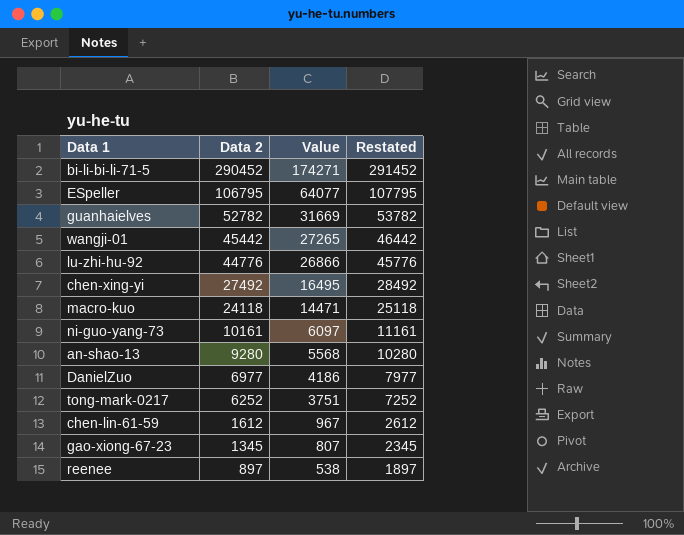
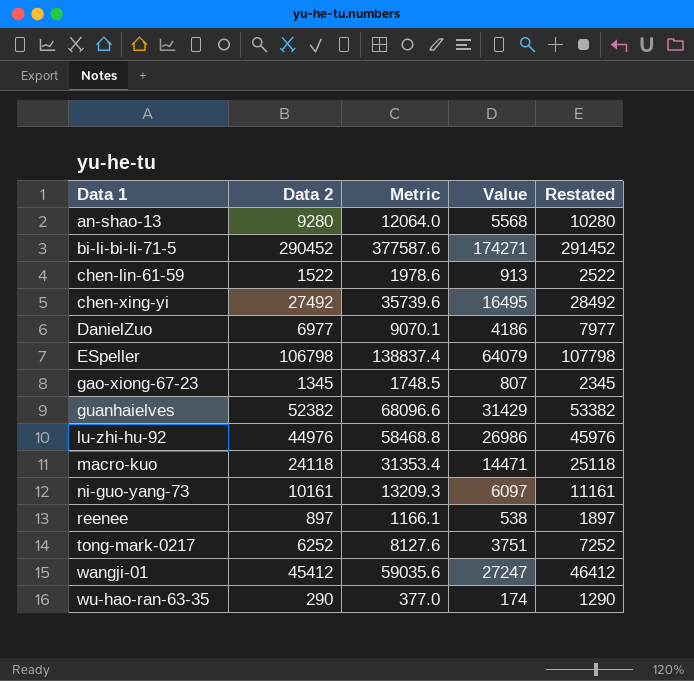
row order: Data 2 descending -> Data 1 ascending
column Metric | formula: none -> [Data 2] * 1.3
chen-lin-61-59 | Data 2: 1612 -> 1522
chen-lin-61-59 | Value: 967 -> 913
chen-lin-61-59 | Restated: 2612 -> 2522
ESpeller | Data 2: 106795 -> 106798
ESpeller | Value: 64077 -> 64079
ESpeller | Restated: 107795 -> 107798
guanhaielves | Data 2: 52782 -> 52382
guanhaielves | Value: 31669 -> 31429
guanhaielves | Restated: 53782 -> 53382
lu-zhi-hu-92 | Data 2: 44776 -> 44976
lu-zhi-hu-92 | Value: 26866 -> 26986
lu-zhi-hu-92 | Restated: 45776 -> 45976
wangji-01 | Data 2: 45442 -> 45412
wangji-01 | Value: 27265 -> 27247
wangji-01 | Restated: 46442 -> 46412
row wu-hao-ran-63-35: none -> 290 | 377.0 | 174 | 1290

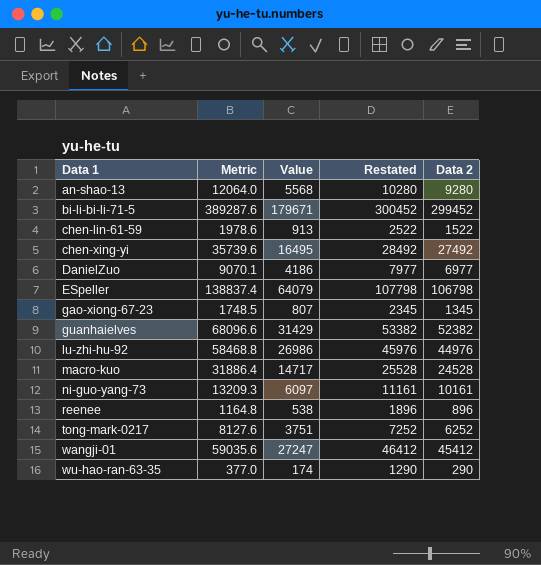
column Data 2 | position: 2 -> 5
bi-li-bi-li-71-5 | Metric: 377587.6 -> 389287.6
bi-li-bi-li-71-5 | Value: 174271 -> 179671
bi-li-bi-li-71-5 | Restated: 291452 -> 300452
bi-li-bi-li-71-5 | Data 2: 290452 -> 299452
macro-kuo | Metric: 31353.4 -> 31886.4
macro-kuo | Value: 14471 -> 14717
macro-kuo | Restated: 25118 -> 25528
macro-kuo | Data 2: 24118 -> 24528
reenee | Metric: 1166.1 -> 1164.8
reenee | Restated: 1897 -> 1896
reenee | Data 2: 897 -> 896

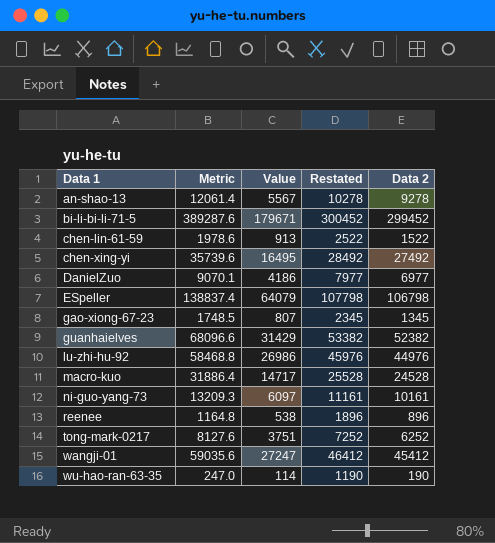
an-shao-13 | Metric: 12064.0 -> 12061.4
an-shao-13 | Value: 5568 -> 5567
an-shao-13 | Restated: 10280 -> 10278
an-shao-13 | Data 2: 9280 -> 9278
wu-hao-ran-63-35 | Metric: 377.0 -> 247.0
wu-hao-ran-63-35 | Value: 174 -> 114
wu-hao-ran-63-35 | Restated: 1290 -> 1190
wu-hao-ran-63-35 | Data 2: 290 -> 190

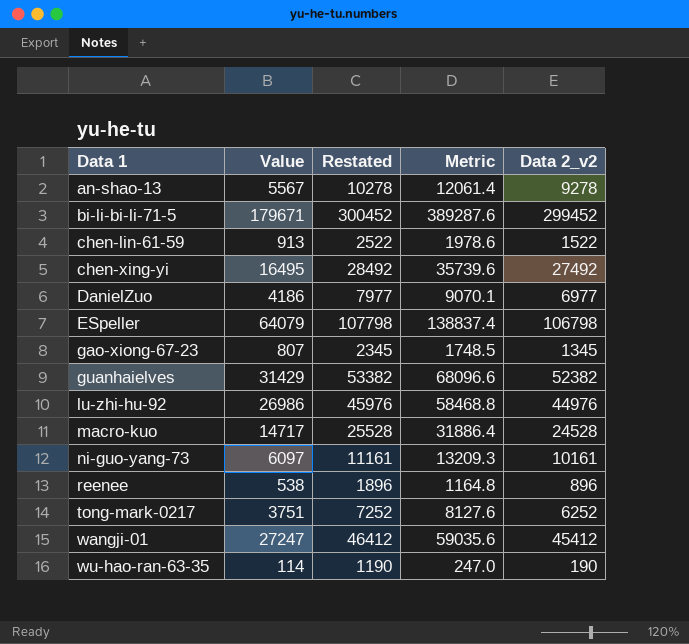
column Metric | position: 2 -> 4
column name: Data 2 -> Data 2_v2

